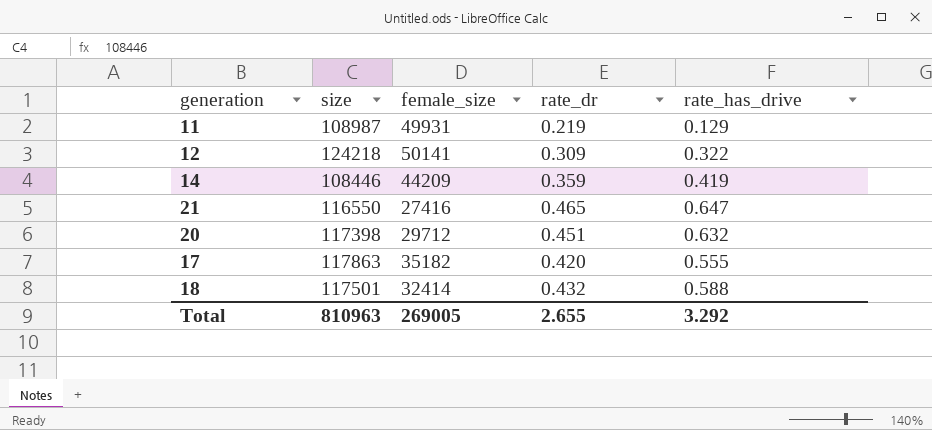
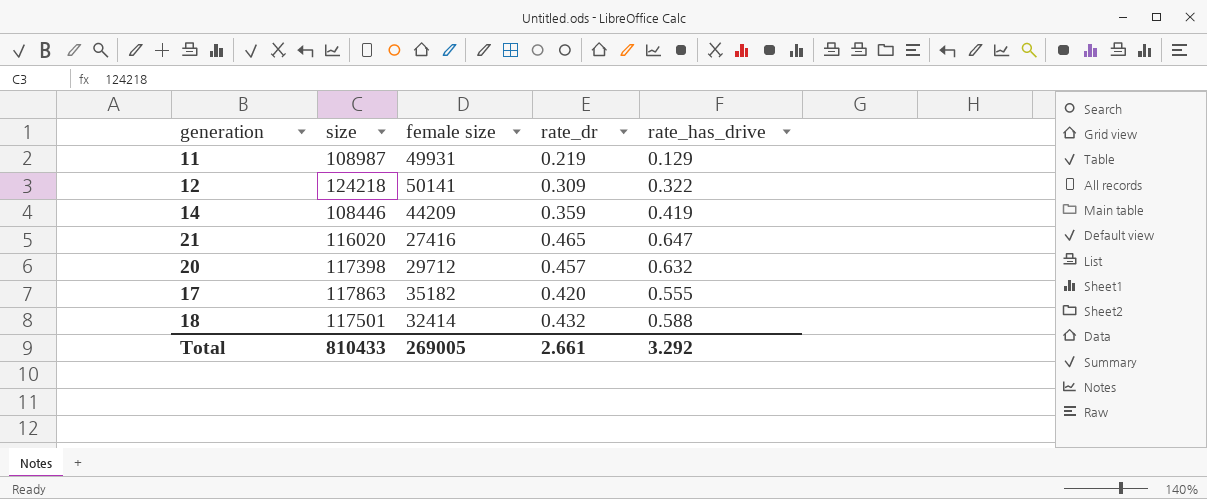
column name: female_size -> female size
21 | size: 116550 -> 116020
20 | rate_dr: 0.451 -> 0.457
Total | size: 810963 -> 810433
Total | rate_dr: 2.655 -> 2.661

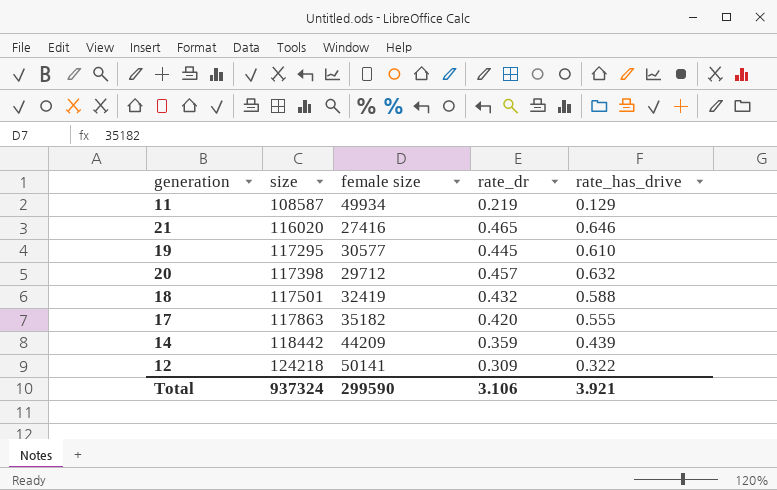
row order: none -> size ascending
11 | size: 108987 -> 108587
11 | female size: 49931 -> 49934
21 | rate_has_drive: 0.647 -> 0.646
row 19: none -> 117295 | 30577 | 0.445 | 0.610
18 | female size: 32414 -> 32419
14 | size: 108446 -> 118442
14 | rate_has_drive: 0.419 -> 0.439
Total | size: 810433 -> 937324
Total | female size: 269005 -> 299590
Total | rate_dr: 2.661 -> 3.106
Total | rate_has_drive: 3.292 -> 3.921

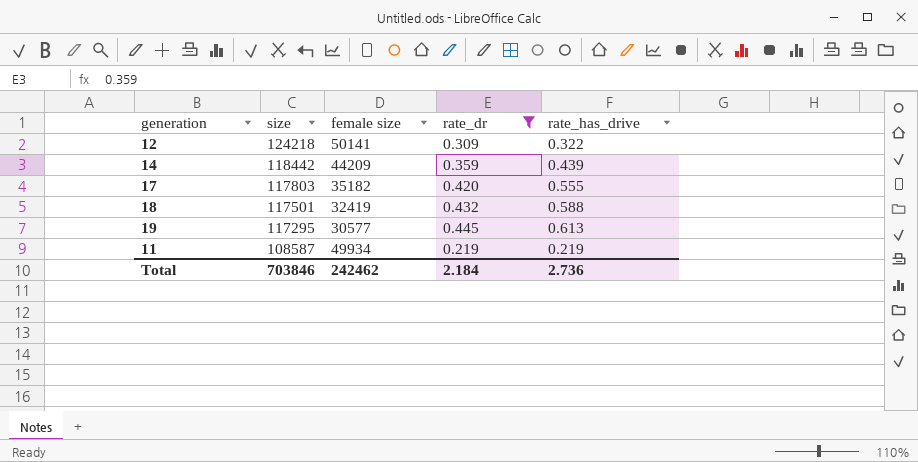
filter: none -> rate_dr <= 0.445
row order: size ascending -> size descending
17 | size: 117863 -> 117803
19 | rate_has_drive: 0.610 -> 0.613
11 | rate_has_drive: 0.129 -> 0.219
Total | size: 937324 -> 703846
Total | female size: 299590 -> 242462
Total | rate_dr: 3.106 -> 2.184
Total | rate_has_drive: 3.921 -> 2.736

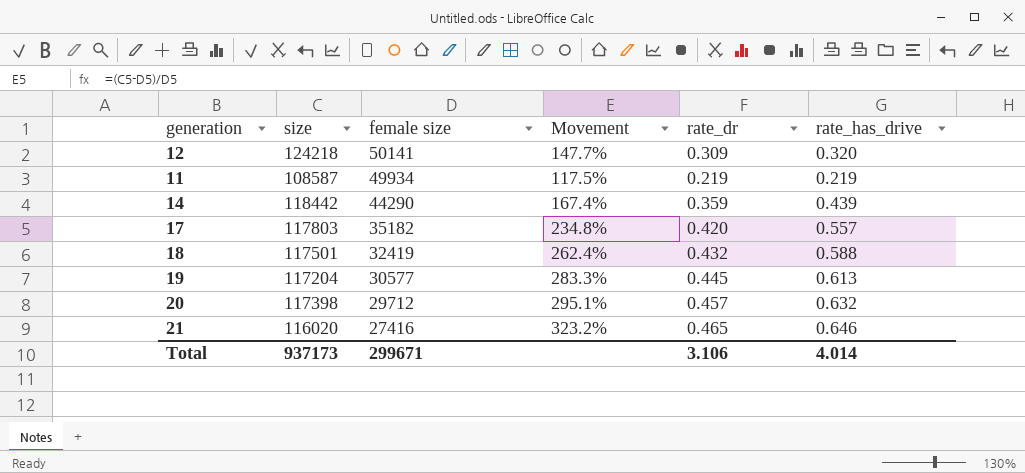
filter: rate_dr <= 0.445 -> none
row order: size descending -> female size descending
column Movement | formula: none -> ([size] - [female size]) / [female size]
12 | rate_has_drive: 0.322 -> 0.320
14 | female size: 44209 -> 44290
17 | rate_has_drive: 0.555 -> 0.557
19 | size: 117295 -> 117204
Total | size: 703846 -> 937173
Total | female size: 242462 -> 299671
Total | rate_dr: 2.184 -> 3.106
Total | rate_has_drive: 2.736 -> 4.014

